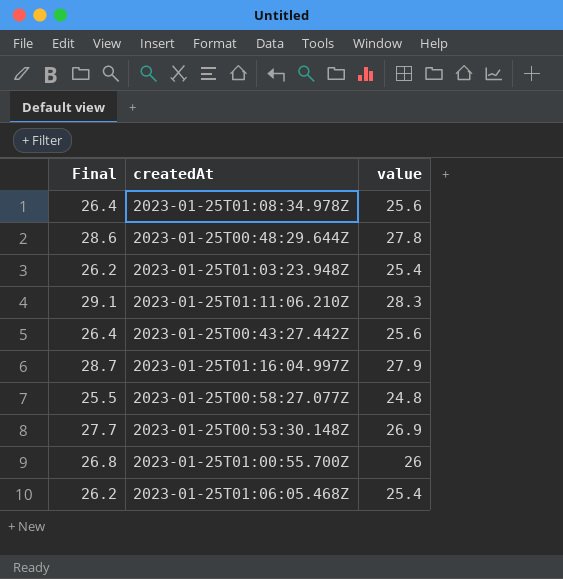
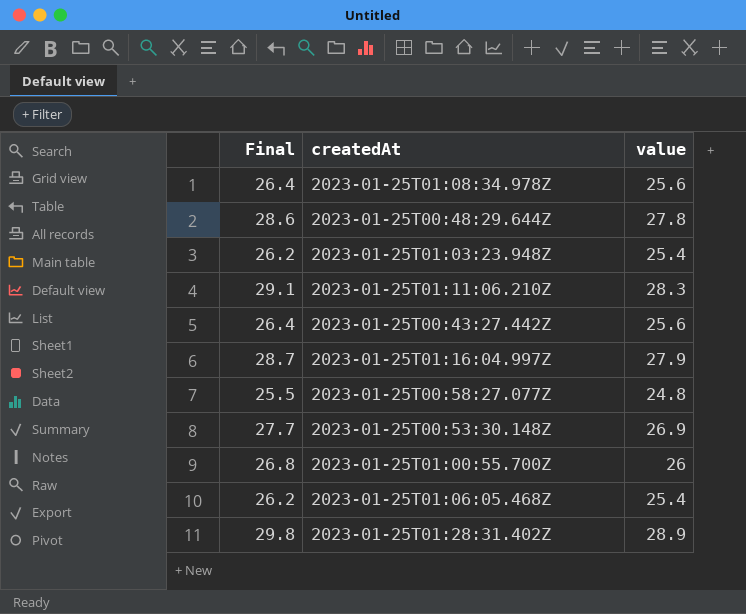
row 2023-01-25T01:28:31.402Z: none -> 29.8 | 28.9

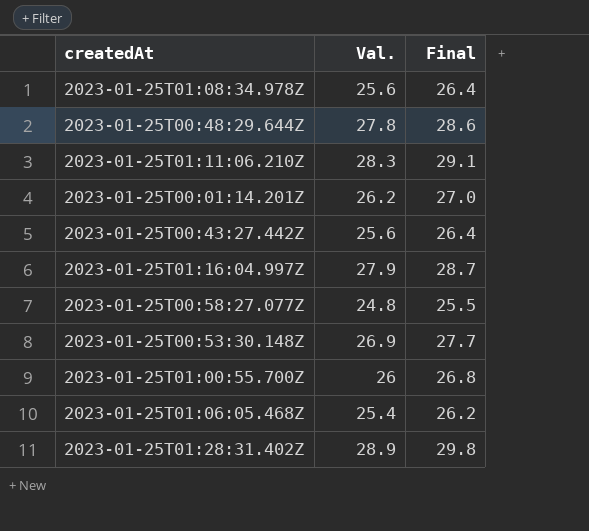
column name: value -> Val.
column Final | position: 1 -> 3
row 2023-01-25T01:03:23.948Z: 26.2 | 25.4 -> none
row 2023-01-25T00:01:14.201Z: none -> 26.2 | 27.0

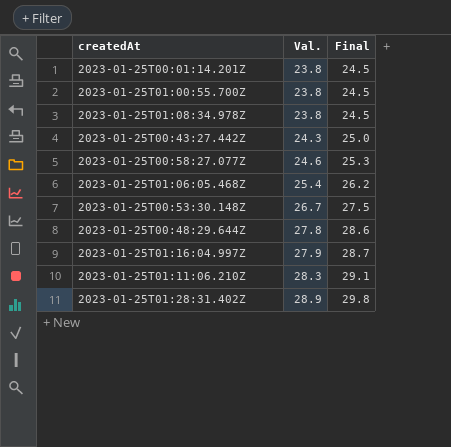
row order: none -> Val. ascending
2023-01-25T00:01:14.201Z | Val.: 26.2 -> 23.8
2023-01-25T00:01:14.201Z | Final: 27.0 -> 24.5
2023-01-25T01:00:55.700Z | Val.: 26 -> 23.8
2023-01-25T01:00:55.700Z | Final: 26.8 -> 24.5
2023-01-25T01:08:34.978Z | Val.: 25.6 -> 23.8
2023-01-25T01:08:34.978Z | Final: 26.4 -> 24.5
2023-01-25T00:43:27.442Z | Val.: 25.6 -> 24.3
2023-01-25T00:43:27.442Z | Final: 26.4 -> 25.0
2023-01-25T00:58:27.077Z | Val.: 24.8 -> 24.6
2023-01-25T00:58:27.077Z | Final: 25.5 -> 25.3
2023-01-25T00:53:30.148Z | Val.: 26.9 -> 26.7
2023-01-25T00:53:30.148Z | Final: 27.7 -> 27.5

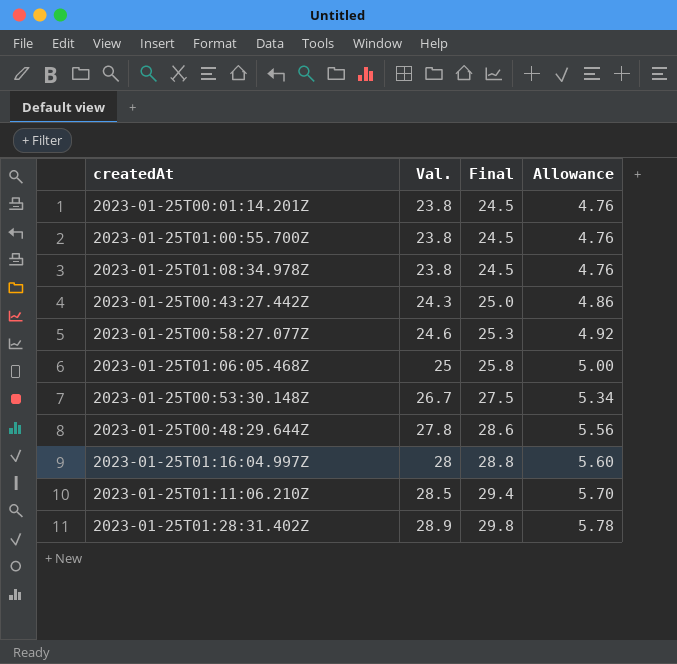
column Allowance | formula: none -> [Val.] * 0.2
2023-01-25T01:06:05.468Z | Val.: 25.4 -> 25
2023-01-25T01:06:05.468Z | Final: 26.2 -> 25.8
2023-01-25T01:16:04.997Z | Val.: 27.9 -> 28
2023-01-25T01:16:04.997Z | Final: 28.7 -> 28.8
2023-01-25T01:11:06.210Z | Val.: 28.3 -> 28.5
2023-01-25T01:11:06.210Z | Final: 29.1 -> 29.4

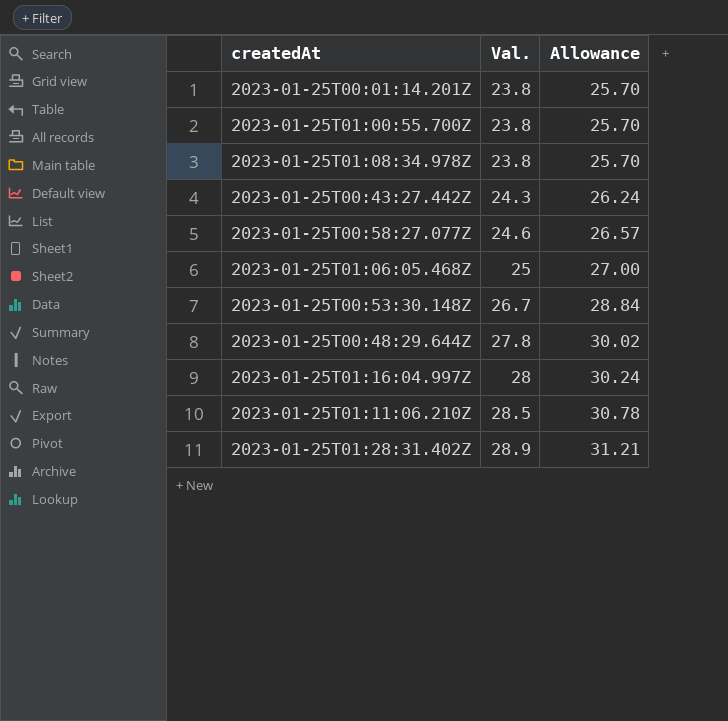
column Final | formula: [Val.] * 1.03 -> none
column Allowance | formula: [Val.] * 0.2 -> [Val.] * 1.08

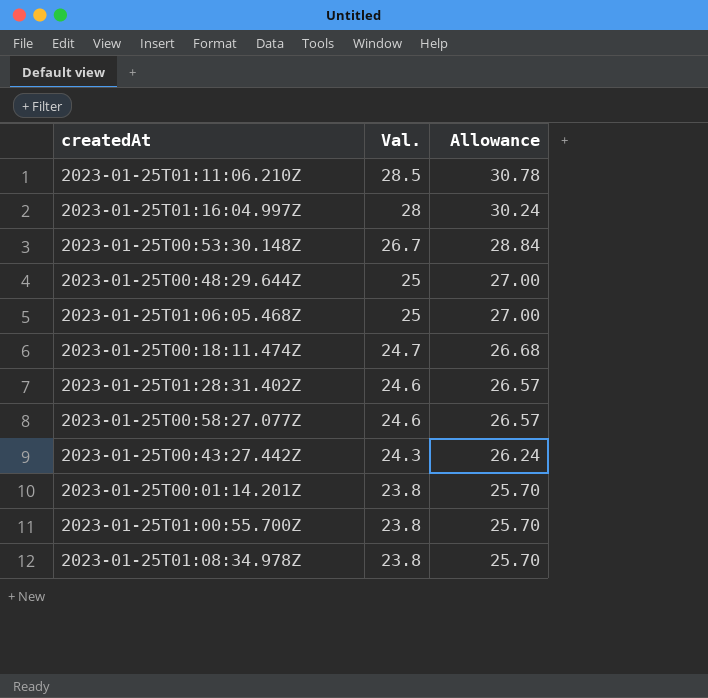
row order: Val. ascending -> Val. descending
2023-01-25T00:48:29.644Z | Val.: 27.8 -> 25
2023-01-25T00:48:29.644Z | Allowance: 30.02 -> 27.00
row 2023-01-25T00:18:11.474Z: none -> 24.7 | 26.68
2023-01-25T01:28:31.402Z | Val.: 28.9 -> 24.6
2023-01-25T01:28:31.402Z | Allowance: 31.21 -> 26.57

